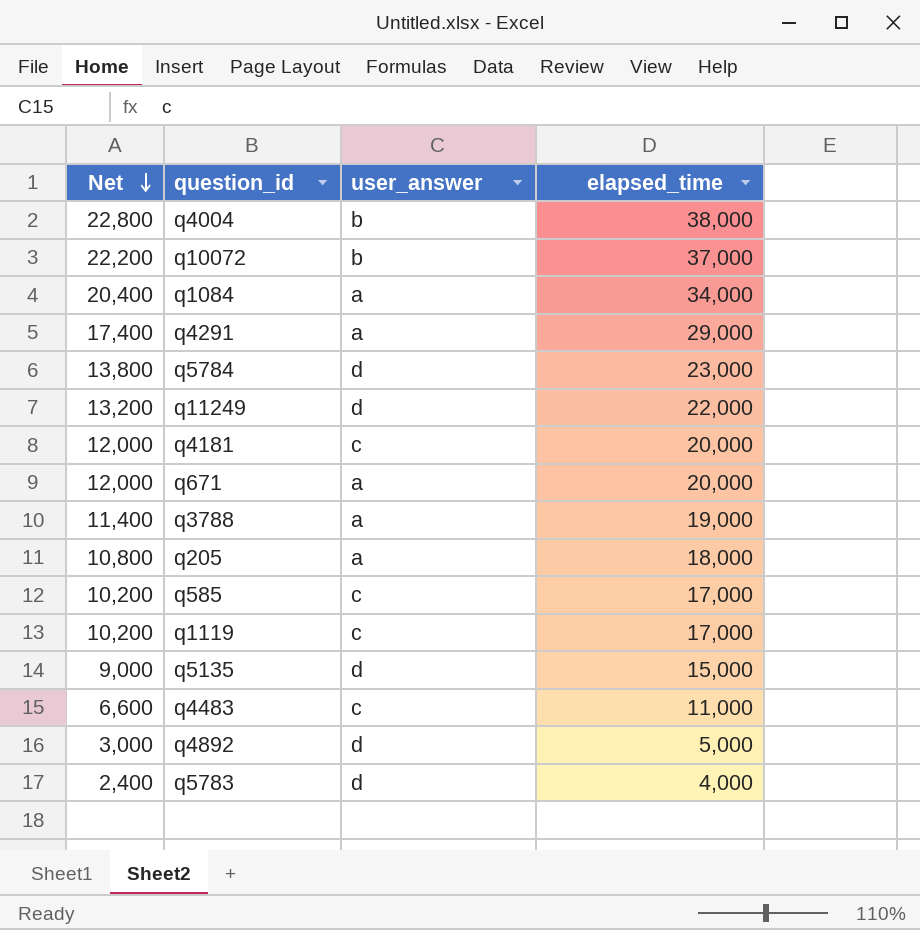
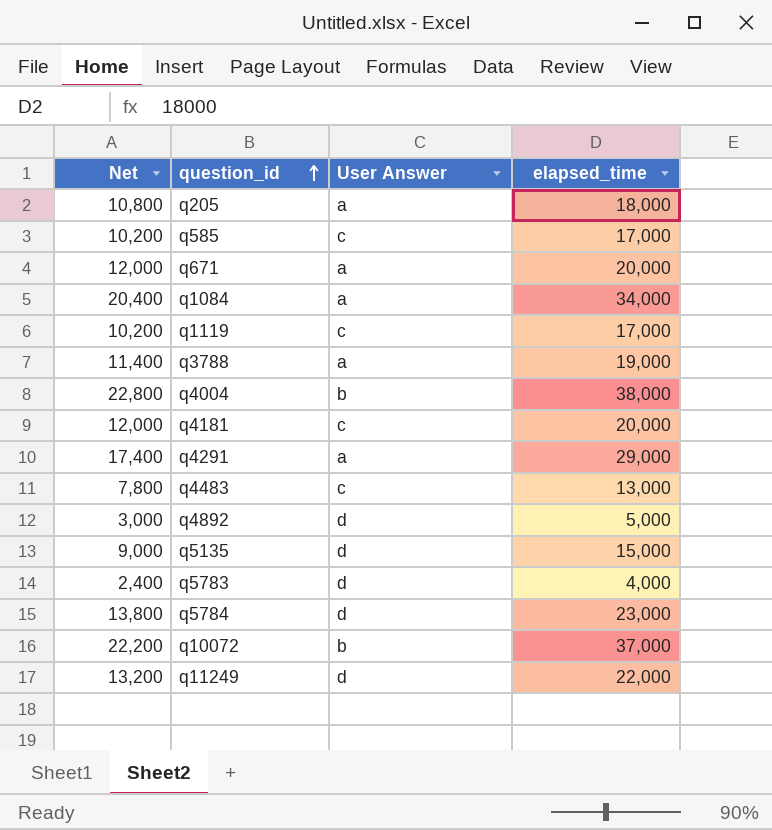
row order: Net descending -> question_id ascending
column name: user_answer -> User Answer
q4483 | Net: 6,600 -> 7,800
q4483 | elapsed_time: 11,000 -> 13,000

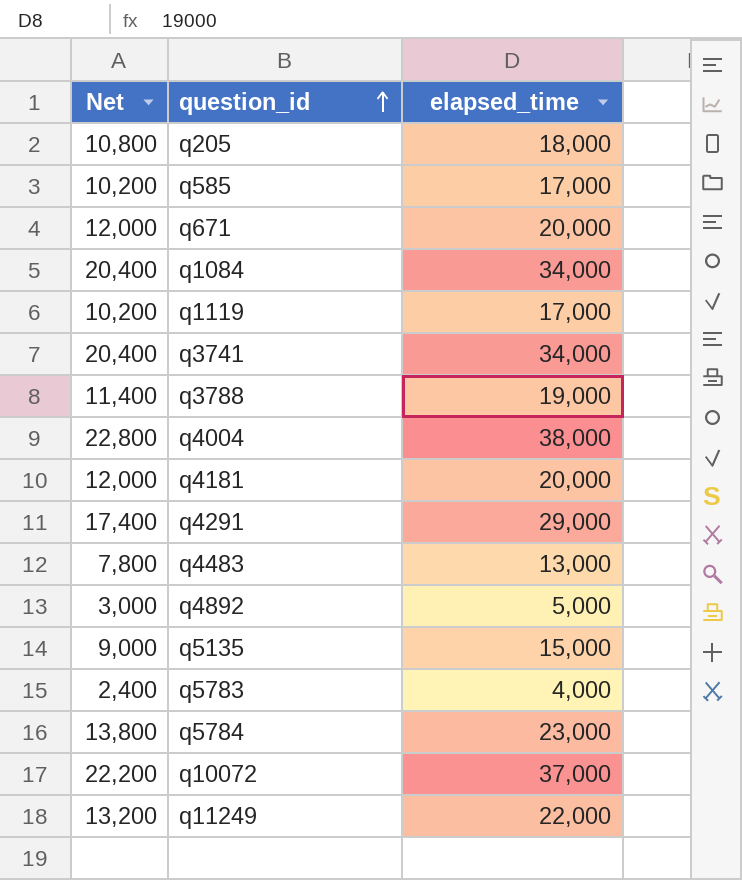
column User Answer | position: 3 -> none
row q3741: none -> 20,400 | 34,000

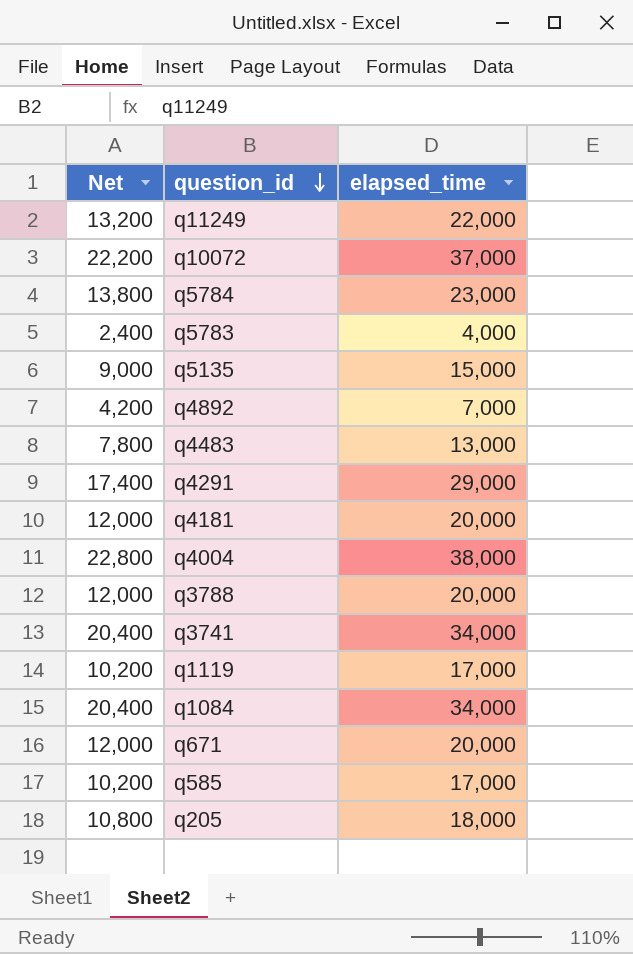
row order: question_id ascending -> question_id descending
q4892 | Net: 3,000 -> 4,200
q4892 | elapsed_time: 5,000 -> 7,000
q3788 | Net: 11,400 -> 12,000
q3788 | elapsed_time: 19,000 -> 20,000

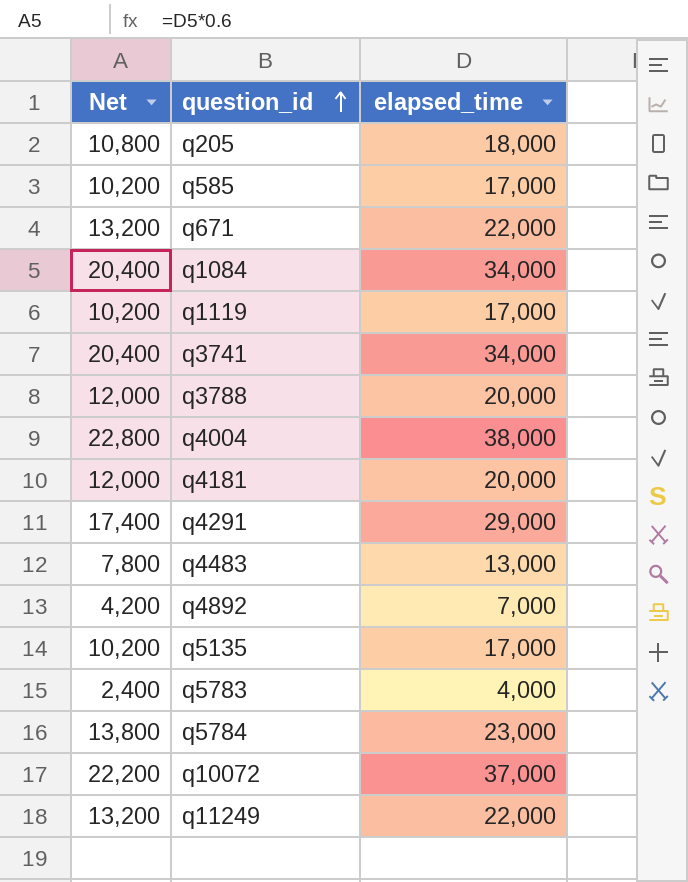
row order: question_id descending -> question_id ascending
q671 | Net: 12,000 -> 13,200
q671 | elapsed_time: 20,000 -> 22,000
q5135 | Net: 9,000 -> 10,200
q5135 | elapsed_time: 15,000 -> 17,000

